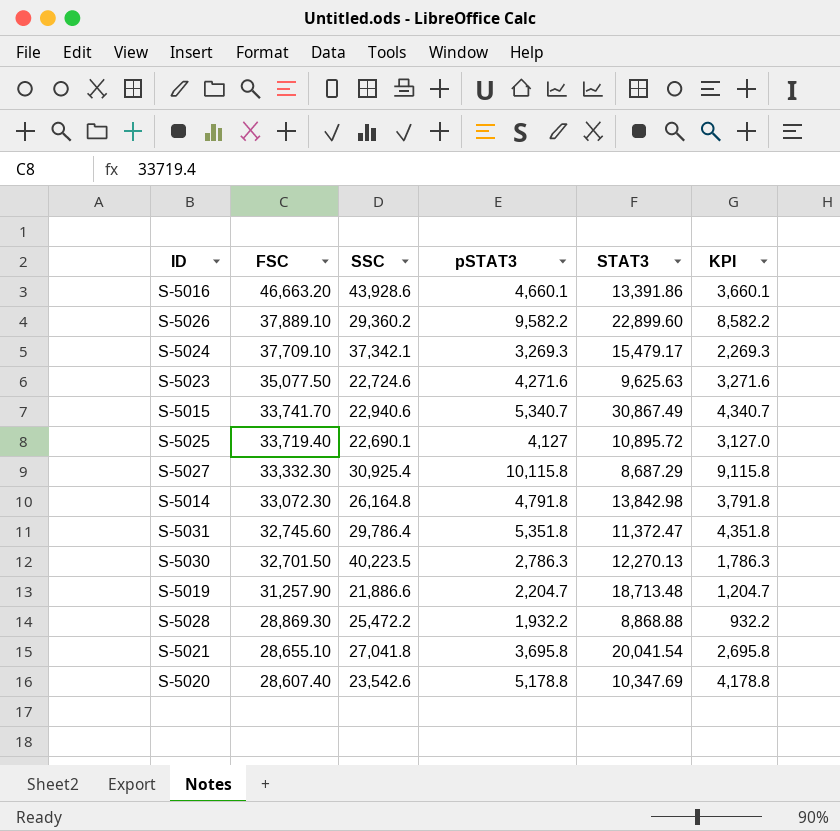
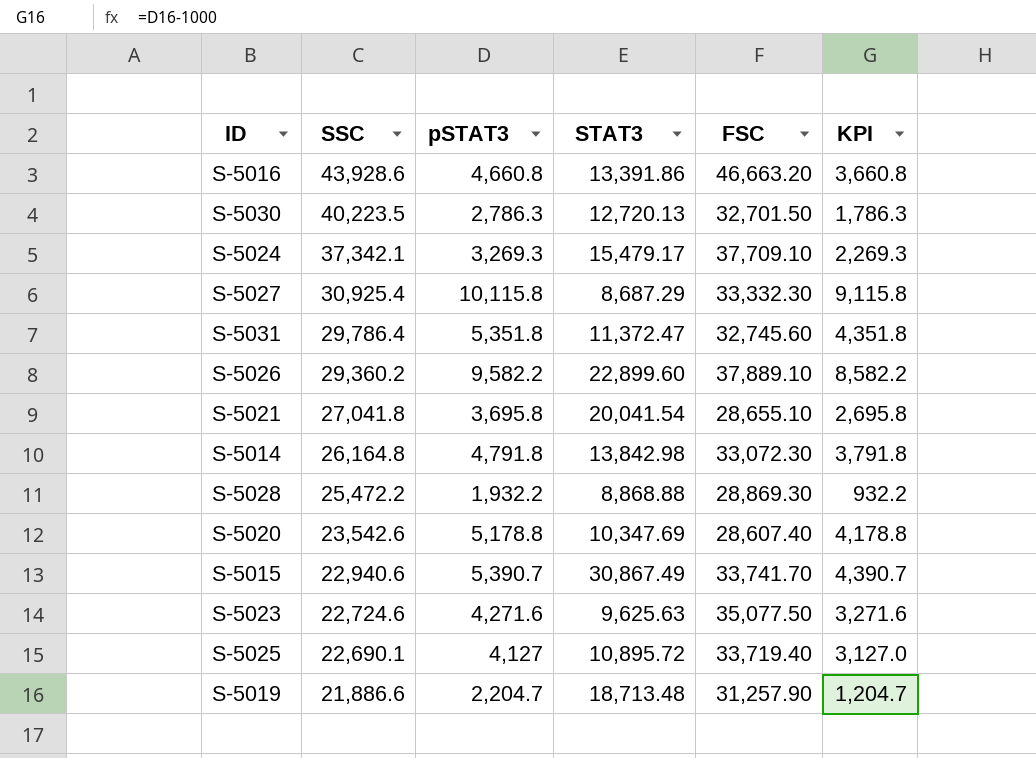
row order: FSC descending -> SSC descending
column FSC | position: 2 -> 5
S-5016 | pSTAT3: 4,660.1 -> 4,660.8
S-5016 | KPI: 3,660.1 -> 3,660.8
S-5030 | STAT3: 12,270.13 -> 12,720.13
S-5015 | pSTAT3: 5,340.7 -> 5,390.7
S-5015 | KPI: 4,340.7 -> 4,390.7

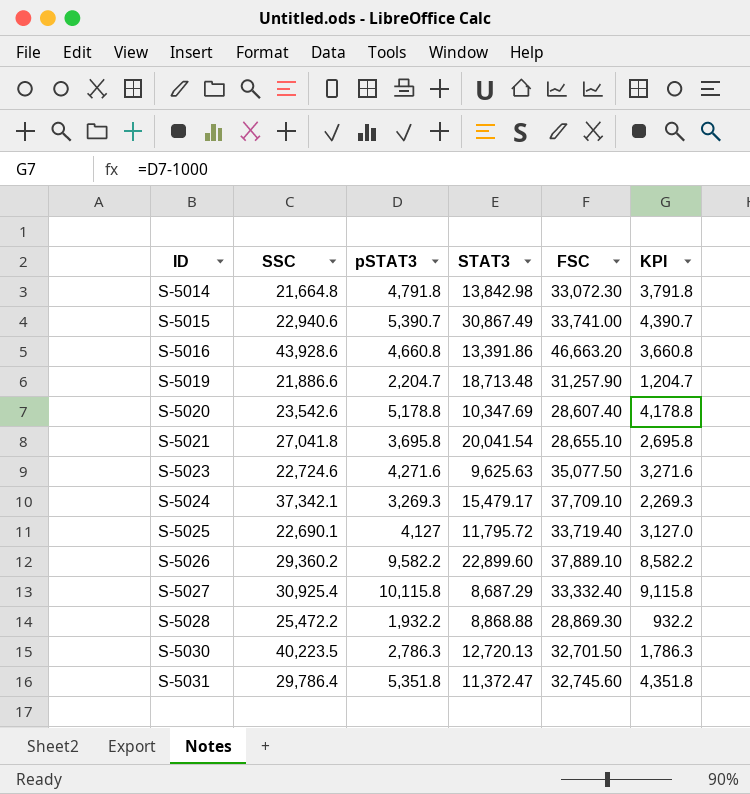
row order: SSC descending -> ID ascending
S-5014 | SSC: 26,164.8 -> 21,664.8
S-5015 | FSC: 33,741.70 -> 33,741.00
S-5025 | STAT3: 10,895.72 -> 11,795.72
S-5027 | FSC: 33,332.30 -> 33,332.40

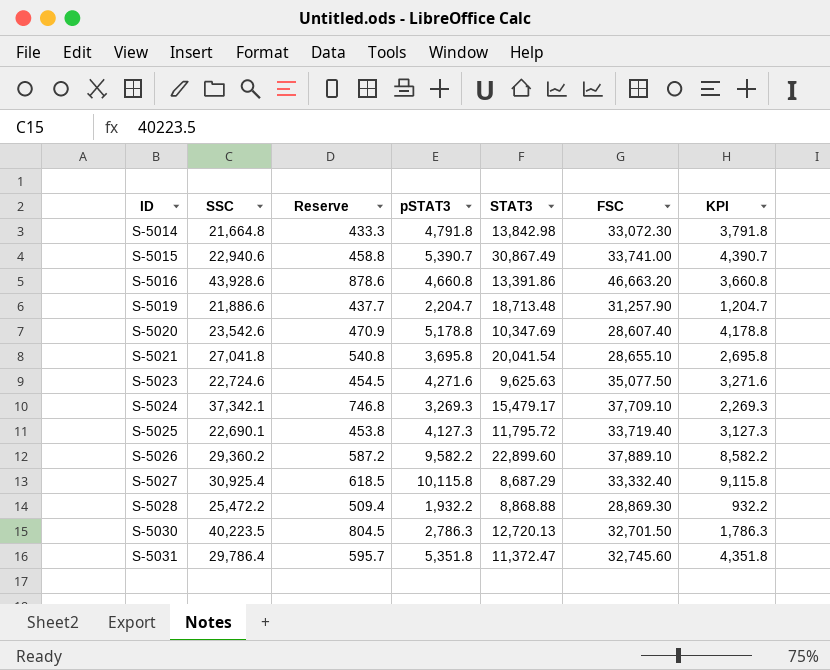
column Reserve | formula: none -> [SSC] * 0.02
S-5025 | pSTAT3: 4,127 -> 4,127.3
S-5025 | KPI: 3,127.0 -> 3,127.3

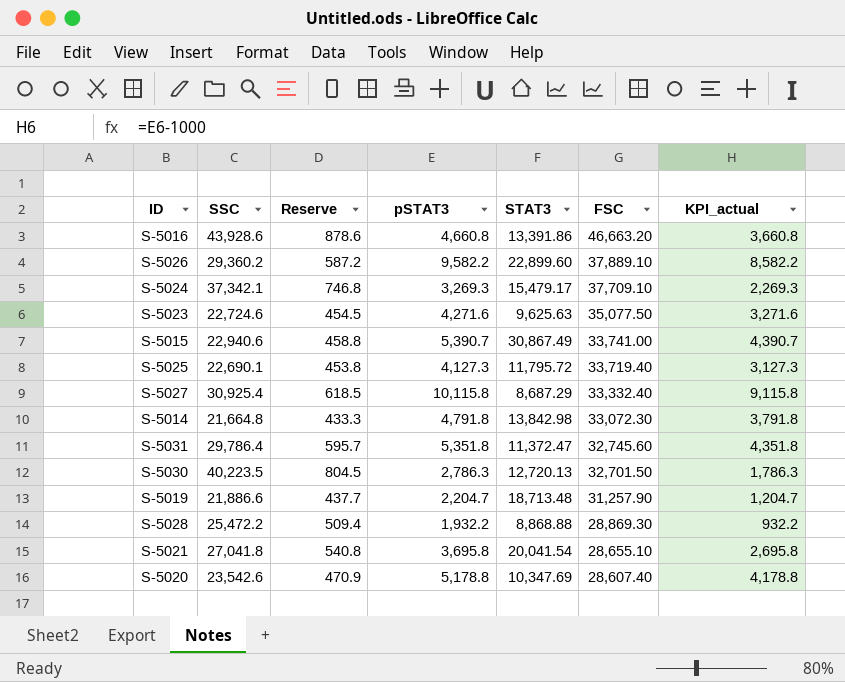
row order: ID ascending -> FSC descending
column name: KPI -> KPI_actual

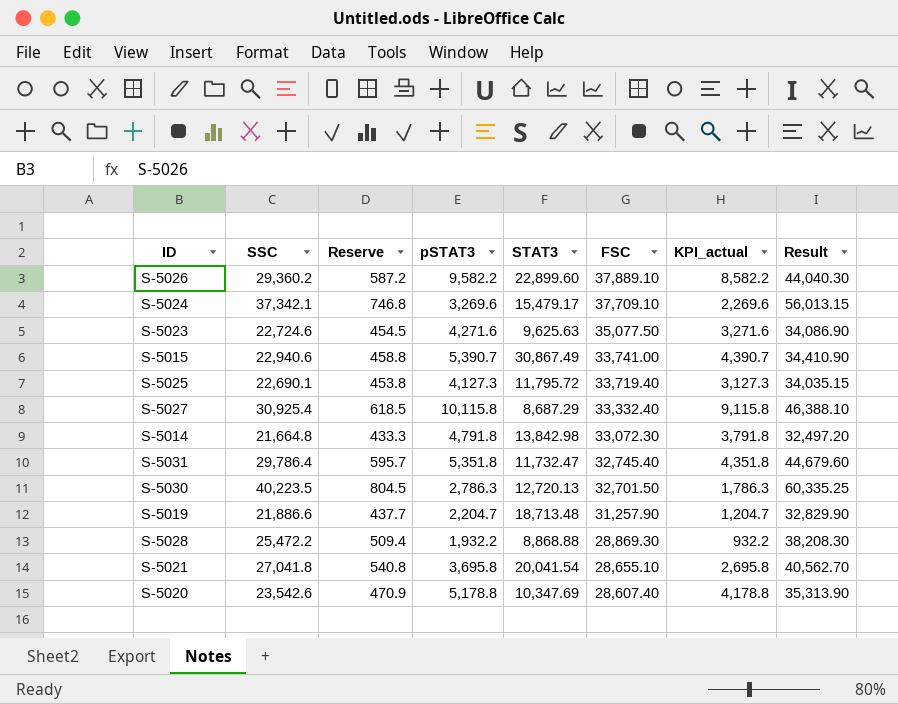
column Result | formula: none -> [SSC] * 1.5
row S-5016: 43,928.6 | 878.6 | 4,660.8 | 13,391.86 | 46,663.20 | 3,660.8 -> none
S-5024 | pSTAT3: 3,269.3 -> 3,269.6
S-5024 | KPI_actual: 2,269.3 -> 2,269.6
S-5031 | STAT3: 11,372.47 -> 11,732.47
S-5031 | FSC: 32,745.60 -> 32,745.40

